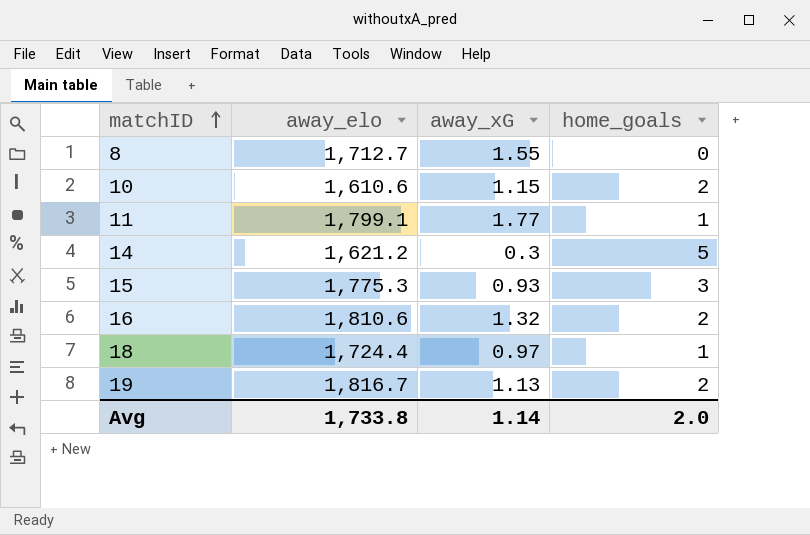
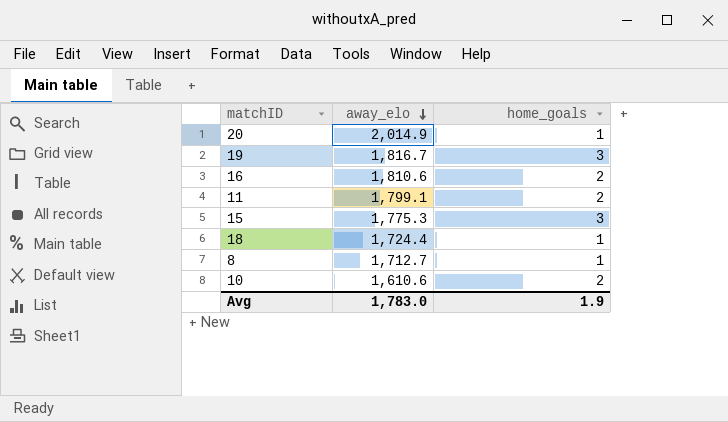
row order: matchID ascending -> away_elo descending
column away_xG | position: 3 -> none
row 14: 1,621.2 | 0.3 | 5 -> none
row 20: none -> 2,014.9 | 1
19 | home_goals: 2 -> 3
11 | home_goals: 1 -> 2
8 | home_goals: 0 -> 1
Avg | away_elo: 1,733.8 -> 1,783.0
Avg | home_goals: 2.0 -> 1.9

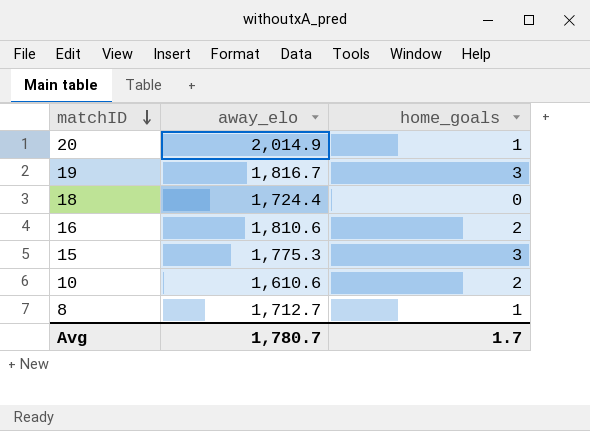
row order: away_elo descending -> matchID descending
row 11: 1,799.1 | 2 -> none
18 | home_goals: 1 -> 0
Avg | away_elo: 1,783.0 -> 1,780.7
Avg | home_goals: 1.9 -> 1.7

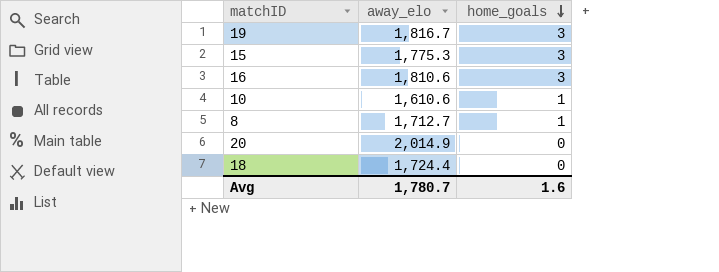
row order: matchID descending -> home_goals descending
16 | home_goals: 2 -> 3
10 | home_goals: 2 -> 1
20 | home_goals: 1 -> 0
Avg | home_goals: 1.7 -> 1.6

